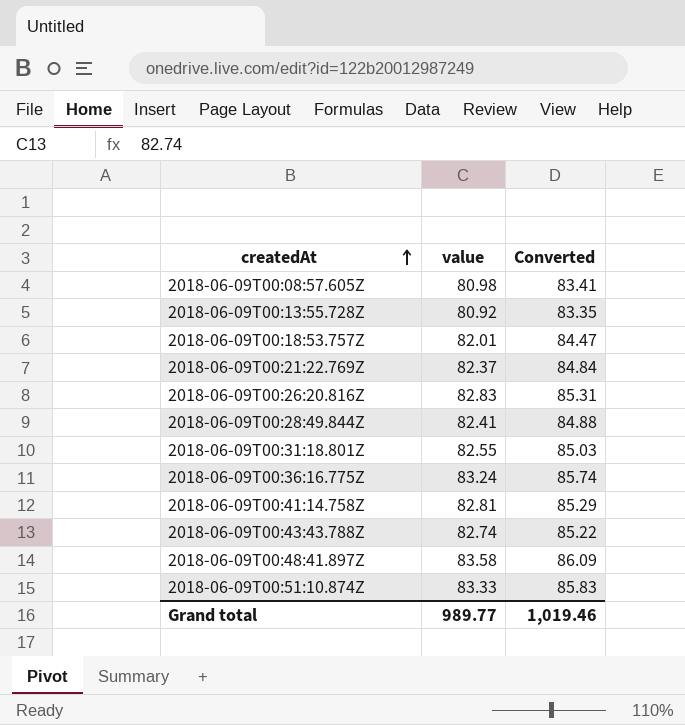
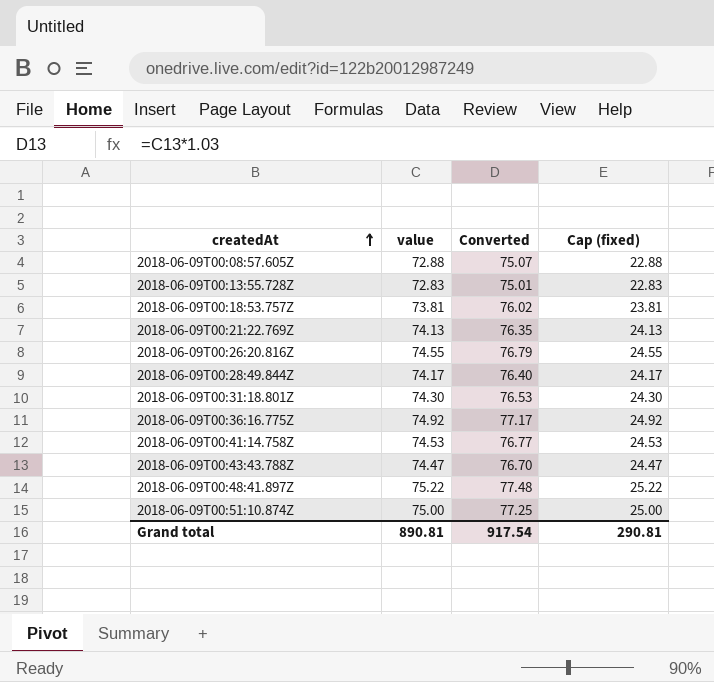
column Cap (fixed) | formula: none -> [value] - 50
2018-06-09T00:08:57.605Z | value: 80.98 -> 72.88
2018-06-09T00:08:57.605Z | Converted: 83.41 -> 75.07
2018-06-09T00:13:55.728Z | value: 80.92 -> 72.83
2018-06-09T00:13:55.728Z | Converted: 83.35 -> 75.01
2018-06-09T00:18:53.757Z | value: 82.01 -> 73.81
2018-06-09T00:18:53.757Z | Converted: 84.47 -> 76.02
2018-06-09T00:21:22.769Z | value: 82.37 -> 74.13
2018-06-09T00:21:22.769Z | Converted: 84.84 -> 76.35
2018-06-09T00:26:20.816Z | value: 82.83 -> 74.55
2018-06-09T00:26:20.816Z | Converted: 85.31 -> 76.79
2018-06-09T00:28:49.844Z | value: 82.41 -> 74.17
2018-06-09T00:28:49.844Z | Converted: 84.88 -> 76.40
2018-06-09T00:31:18.801Z | value: 82.55 -> 74.30
2018-06-09T00:31:18.801Z | Converted: 85.03 -> 76.53
2018-06-09T00:36:16.775Z | value: 83.24 -> 74.92
2018-06-09T00:36:16.775Z | Converted: 85.74 -> 77.17
2018-06-09T00:41:14.758Z | value: 82.81 -> 74.53
2018-06-09T00:41:14.758Z | Converted: 85.29 -> 76.77
2018-06-09T00:43:43.788Z | value: 82.74 -> 74.47
2018-06-09T00:43:43.788Z | Converted: 85.22 -> 76.70
2018-06-09T00:48:41.897Z | value: 83.58 -> 75.22
2018-06-09T00:48:41.897Z | Converted: 86.09 -> 77.48
2018-06-09T00:51:10.874Z | value: 83.33 -> 75.00
2018-06-09T00:51:10.874Z | Converted: 85.83 -> 77.25
Grand total | value: 989.77 -> 890.81
Grand total | Converted: 1,019.46 -> 917.54

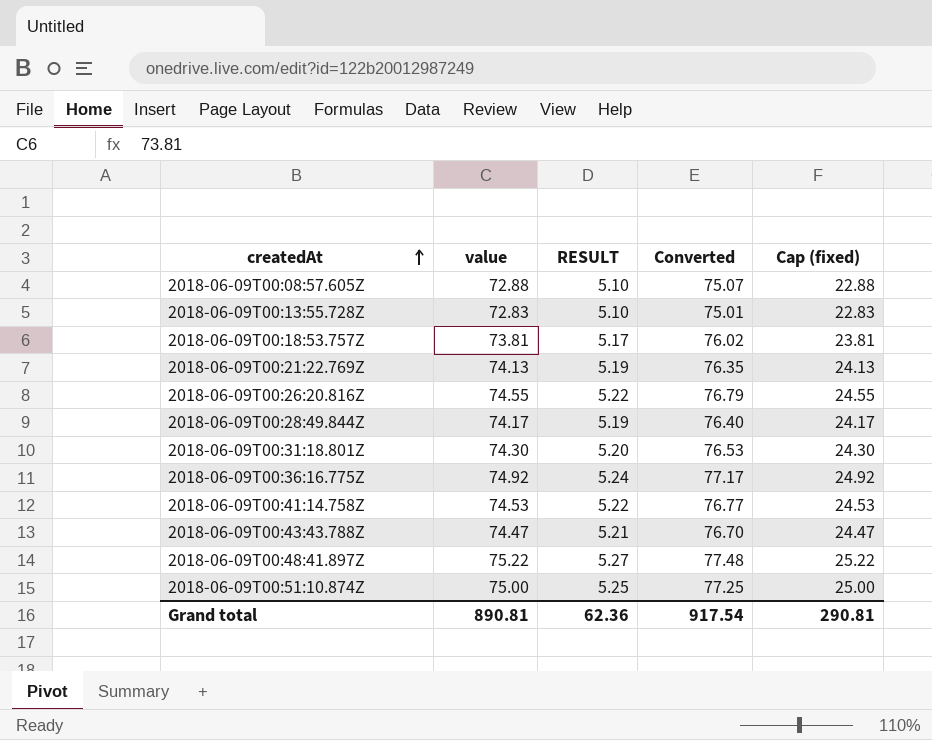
column RESULT | formula: none -> [value] * 0.07

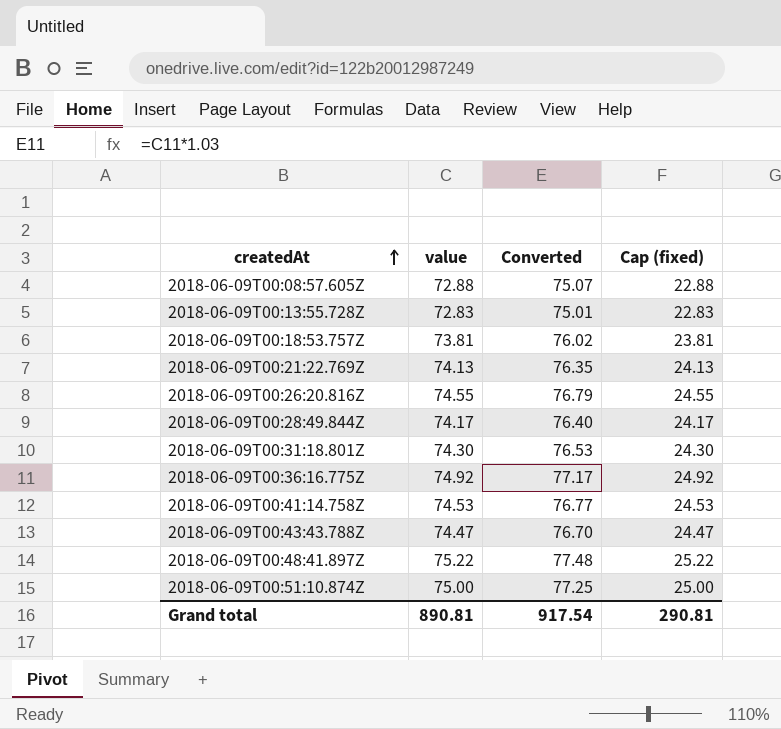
column RESULT | formula: [value] * 0.07 -> none

